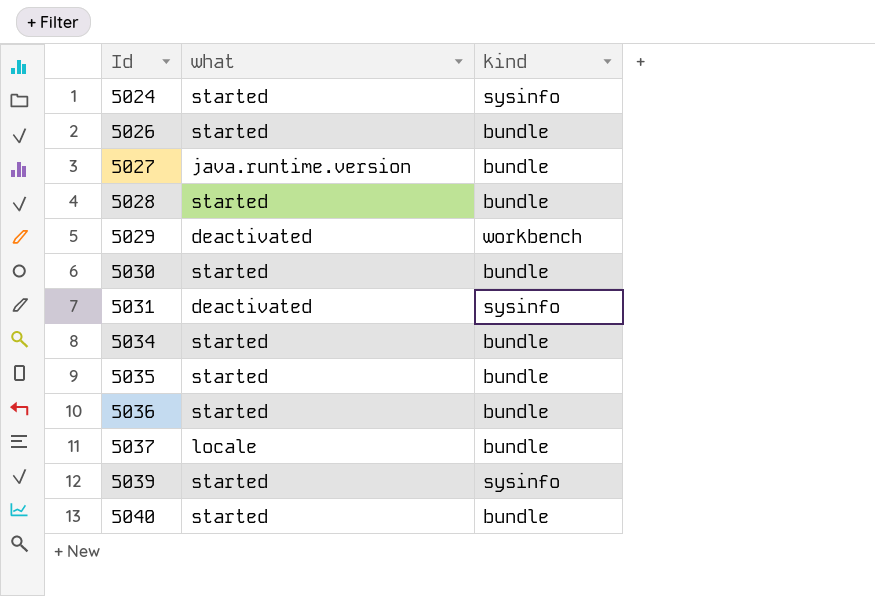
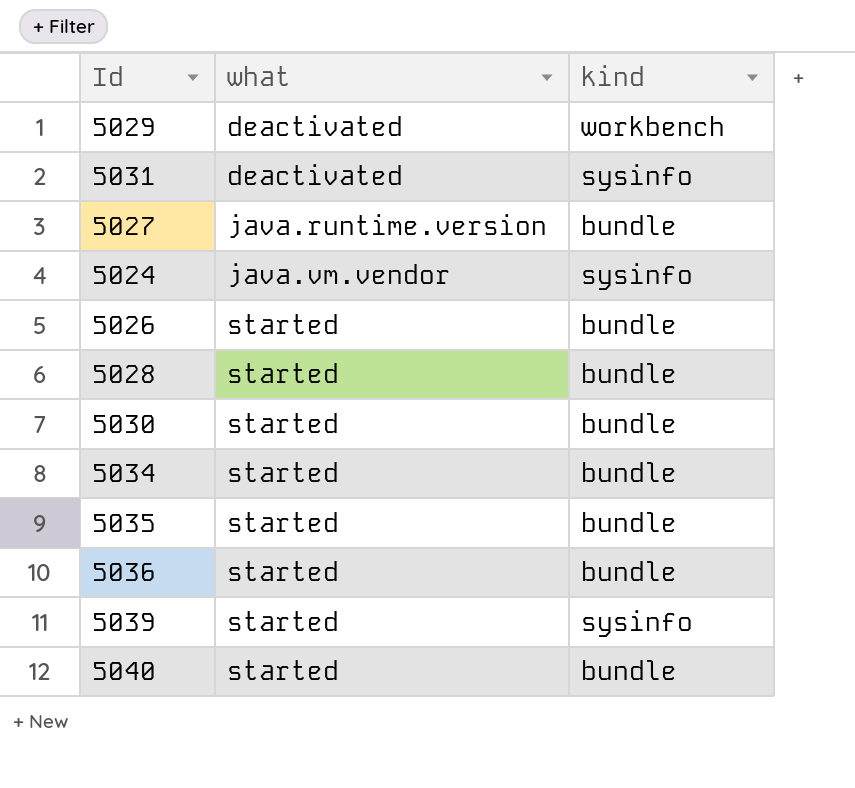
row order: Id ascending -> what ascending
row 5037: locale | bundle -> none
5024 | what: started -> java.vm.vendor

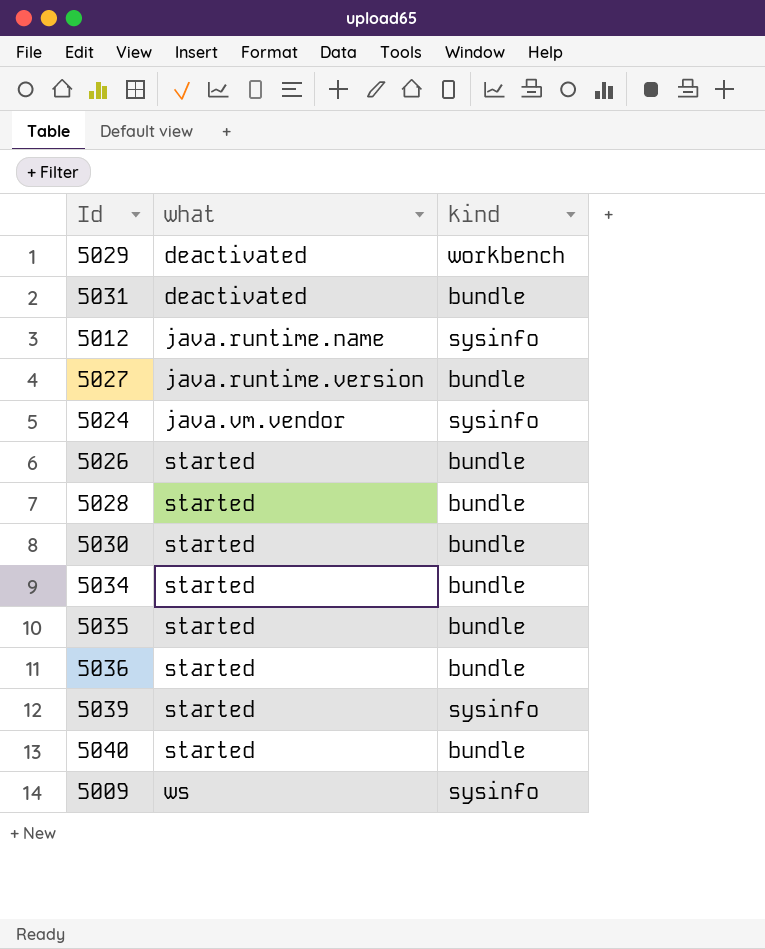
5031 | kind: sysinfo -> bundle
row 5012: none -> java.runtime.name | sysinfo
row 5009: none -> ws | sysinfo

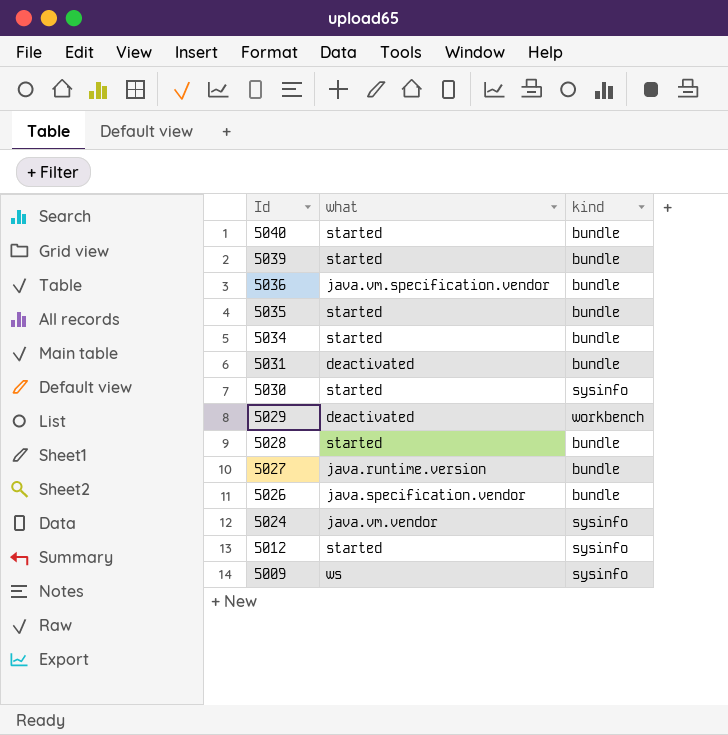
row order: what ascending -> Id descending
5039 | kind: sysinfo -> bundle
5036 | what: started -> java.vm.specification.vendor
5030 | kind: bundle -> sysinfo
5026 | what: started -> java.specification.vendor
5012 | what: java.runtime.name -> started

